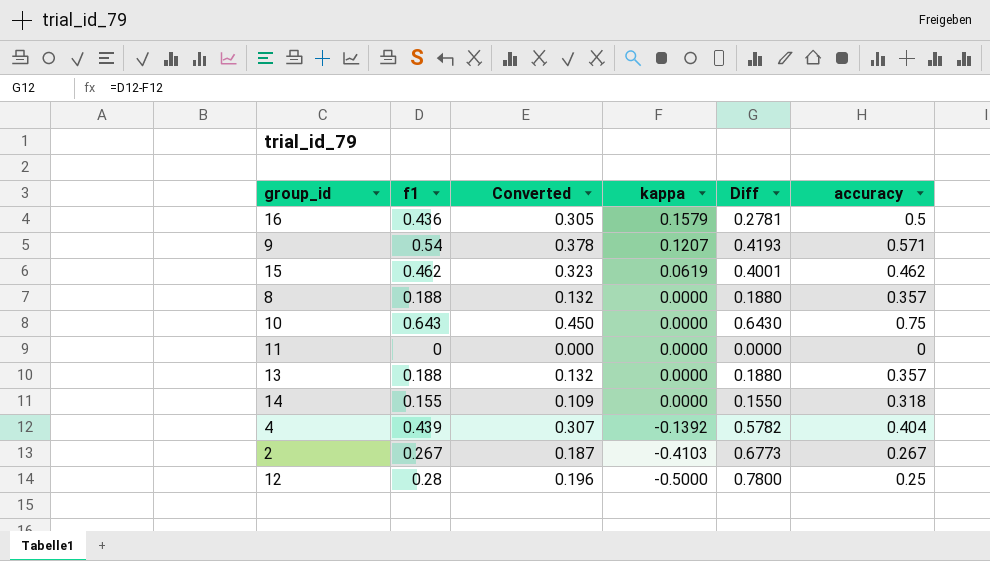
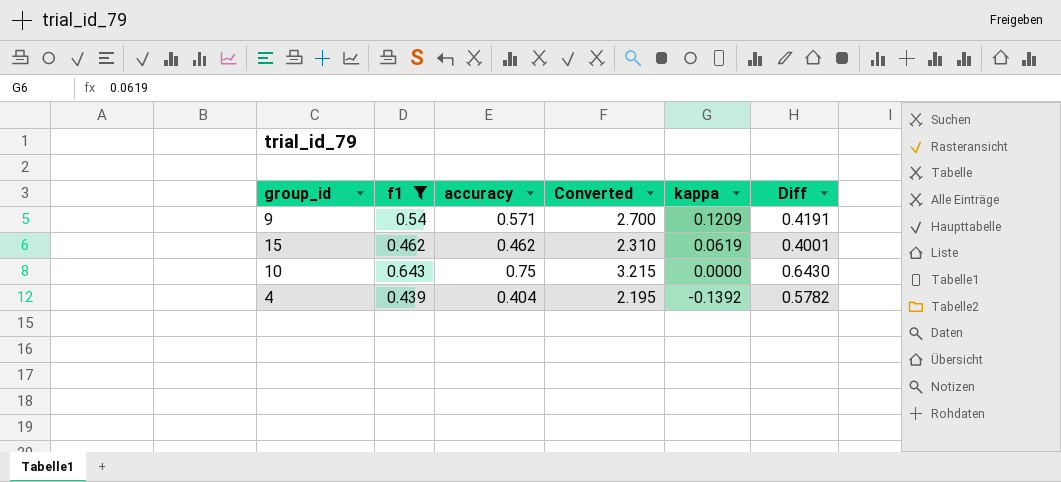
filter: none -> f1 >= 0.439
column accuracy | position: 6 -> 3
column Converted | formula: [f1] * 0.7 -> [f1] * 5
9 | kappa: 0.1207 -> 0.1209
9 | Diff: 0.4193 -> 0.4191

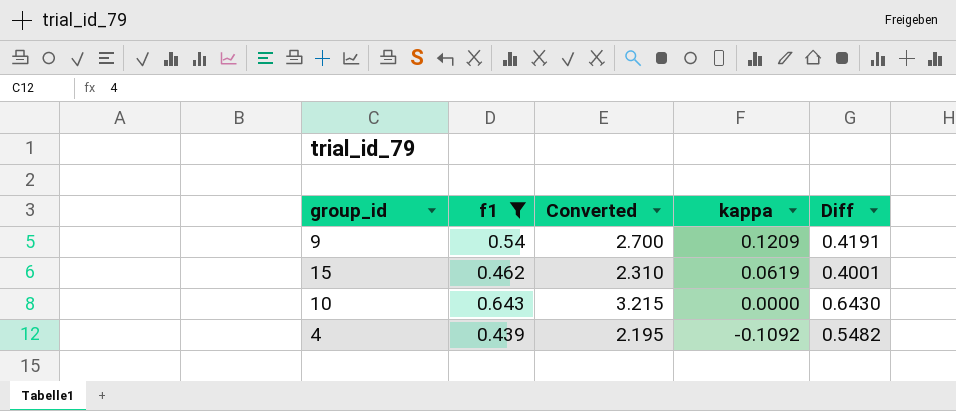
column accuracy | position: 3 -> none
4 | kappa: -0.1392 -> -0.1092
4 | Diff: 0.5782 -> 0.5482

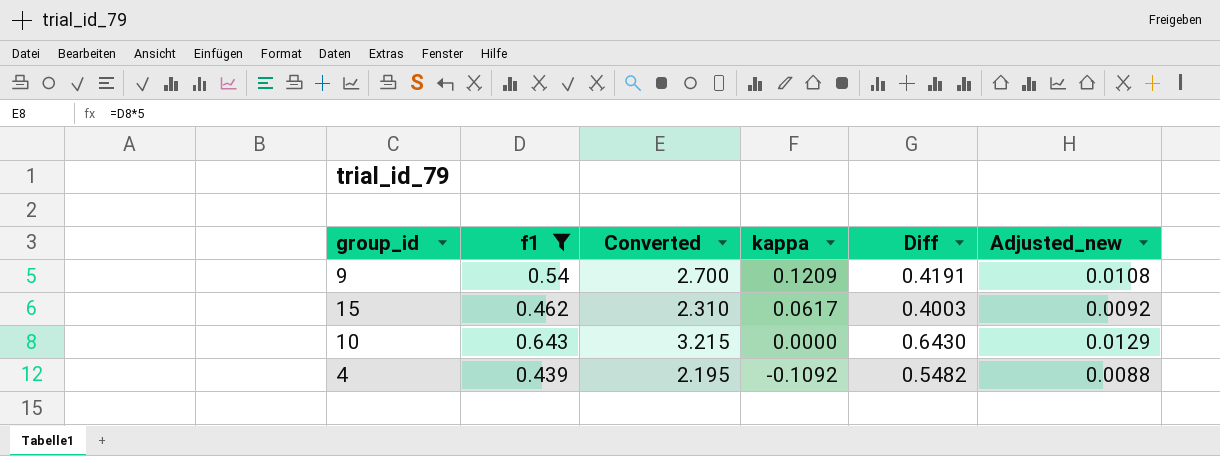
column Adjusted_new | formula: none -> [f1] * 0.02
15 | kappa: 0.0619 -> 0.0617
15 | Diff: 0.4001 -> 0.4003

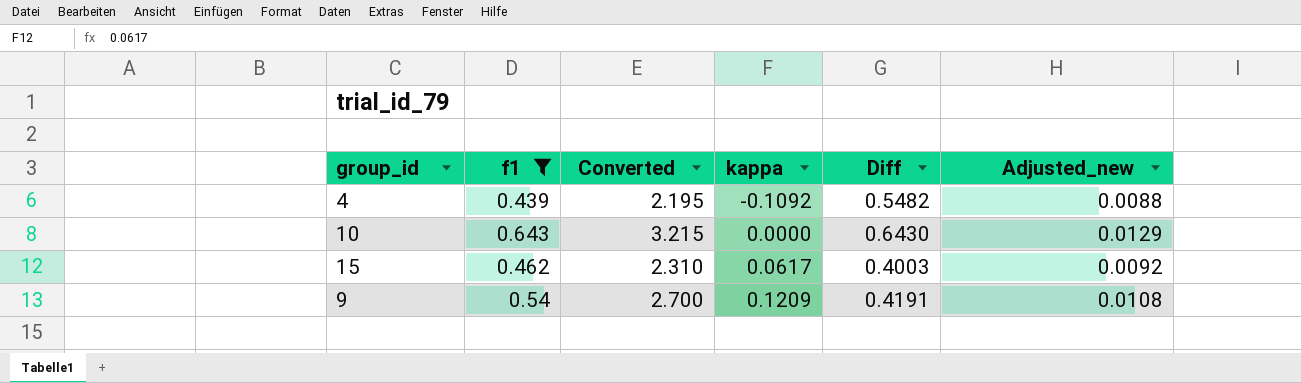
row order: kappa descending -> kappa ascending

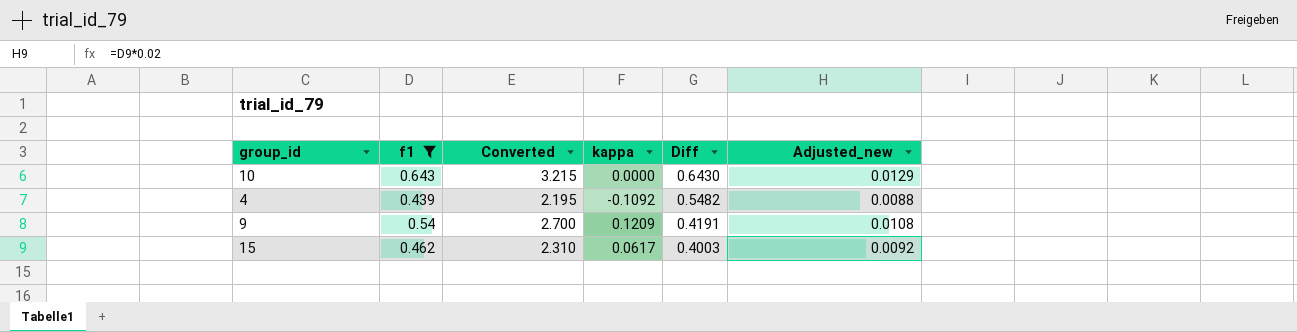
row order: kappa ascending -> Diff descending

